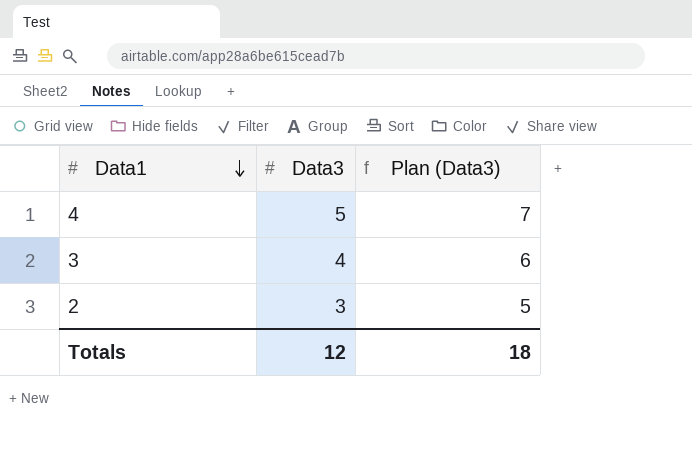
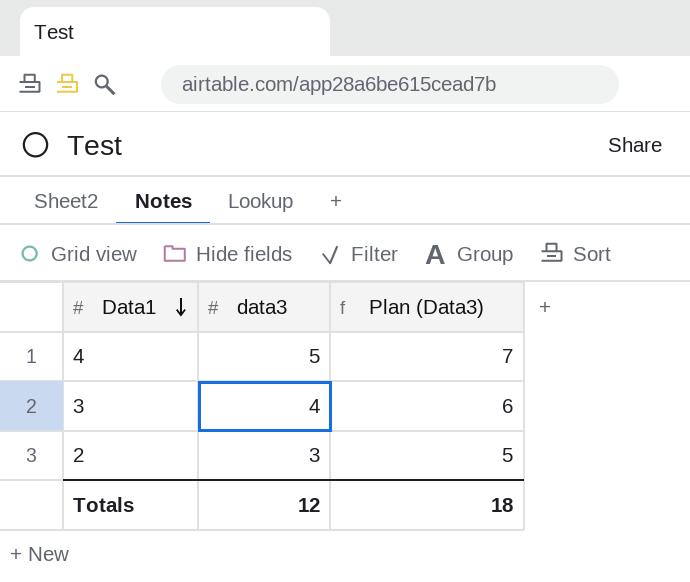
column name: Data3 -> data3

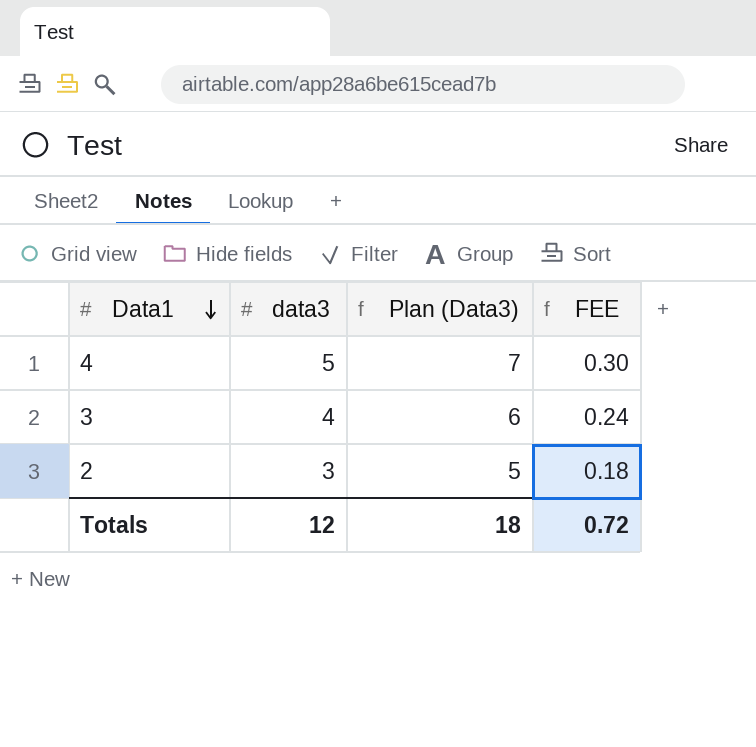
column FEE | formula: none -> [data3] * 0.06

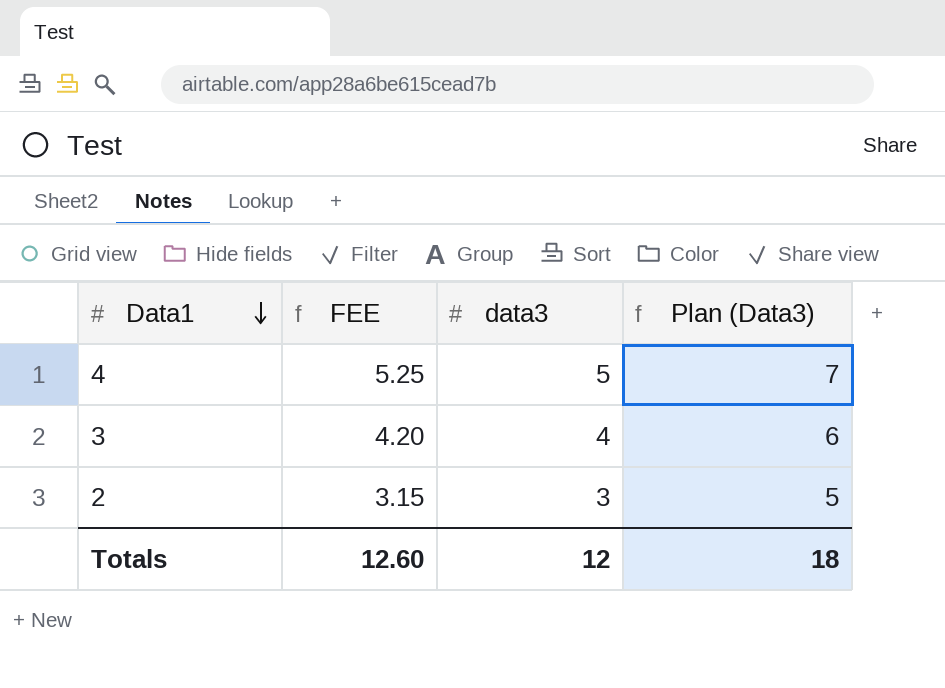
column FEE | formula: [data3] * 0.06 -> [data3] * 1.05
column FEE | position: 4 -> 2
Totals | FEE: 0.72 -> 12.60

